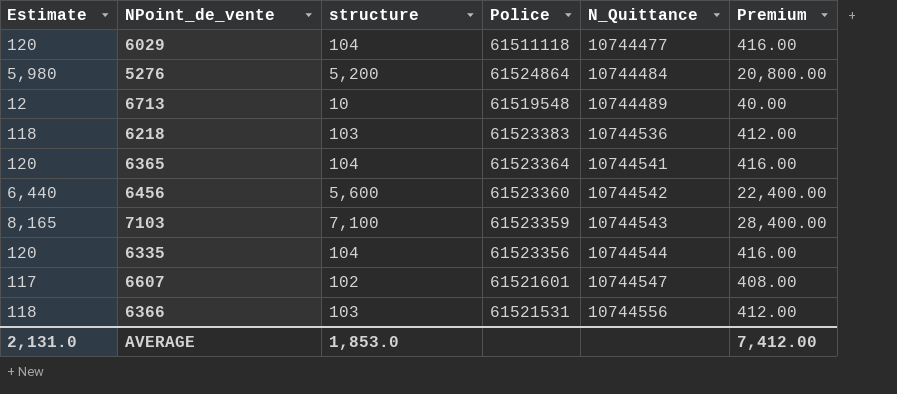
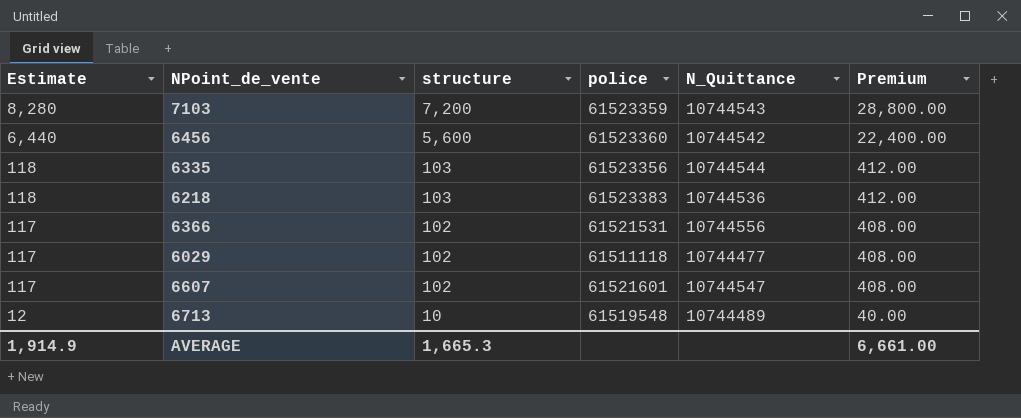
row order: N_Quittance ascending -> Estimate descending
column name: Police -> police
row 5276: 5,980 | 5,200 | 61524864 | 10744484 | 20,800.00 -> none
row 6365: 120 | 104 | 61523364 | 10744541 | 416.00 -> none
7103 | Estimate: 8,165 -> 8,280
7103 | structure: 7,100 -> 7,200
7103 | Premium: 28,400.00 -> 28,800.00
6335 | Estimate: 120 -> 118
6335 | structure: 104 -> 103
6335 | Premium: 416.00 -> 412.00
6366 | Estimate: 118 -> 117
6366 | structure: 103 -> 102
6366 | Premium: 412.00 -> 408.00
6029 | Estimate: 120 -> 117
6029 | structure: 104 -> 102
6029 | Premium: 416.00 -> 408.00
AVERAGE | Estimate: 2,131.0 -> 1,914.9
AVERAGE | structure: 1,853.0 -> 1,665.3
AVERAGE | Premium: 7,412.00 -> 6,661.00

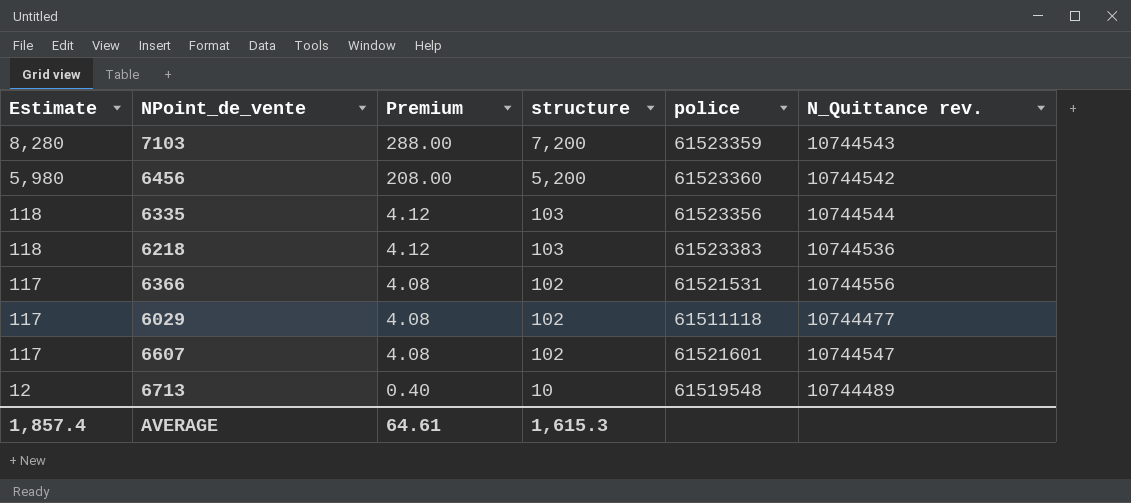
column Premium | formula: [structure] * 4 -> [structure] * 0.04
column Premium | position: 6 -> 3
column name: N_Quittance -> N_Quittance rev.
6456 | Estimate: 6,440 -> 5,980
6456 | structure: 5,600 -> 5,200
AVERAGE | Estimate: 1,914.9 -> 1,857.4
AVERAGE | Premium: 6,661.00 -> 64.61
AVERAGE | structure: 1,665.3 -> 1,615.3

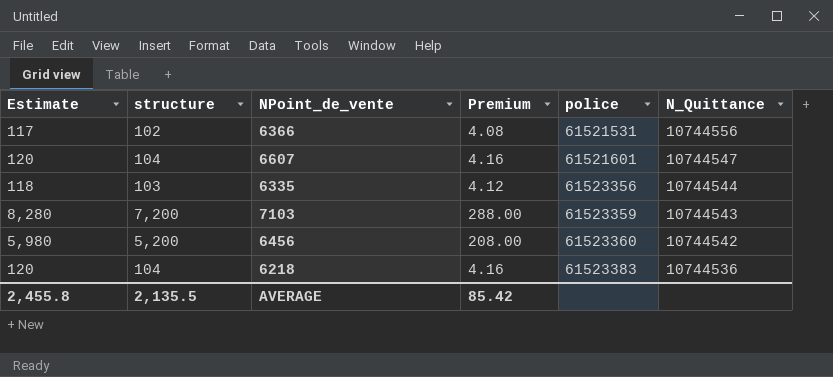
row order: Estimate descending -> police ascending
column structure | position: 4 -> 2
column name: N_Quittance rev. -> N_Quittance
row 6029: 117 | 4.08 | 102 | 61511118 | 10744477 -> none
row 6713: 12 | 0.40 | 10 | 61519548 | 10744489 -> none
6607 | Estimate: 117 -> 120
6607 | structure: 102 -> 104
6607 | Premium: 4.08 -> 4.16
6218 | Estimate: 118 -> 120
6218 | structure: 103 -> 104
6218 | Premium: 4.12 -> 4.16
AVERAGE | Estimate: 1,857.4 -> 2,455.8
AVERAGE | structure: 1,615.3 -> 2,135.5
AVERAGE | Premium: 64.61 -> 85.42

